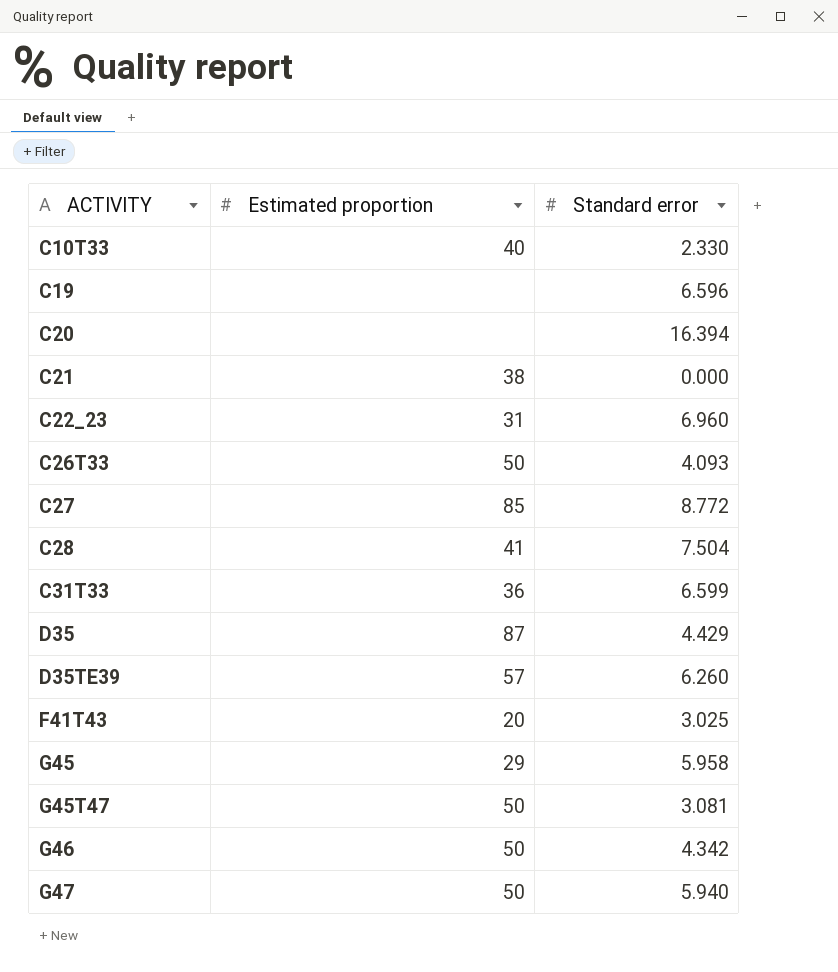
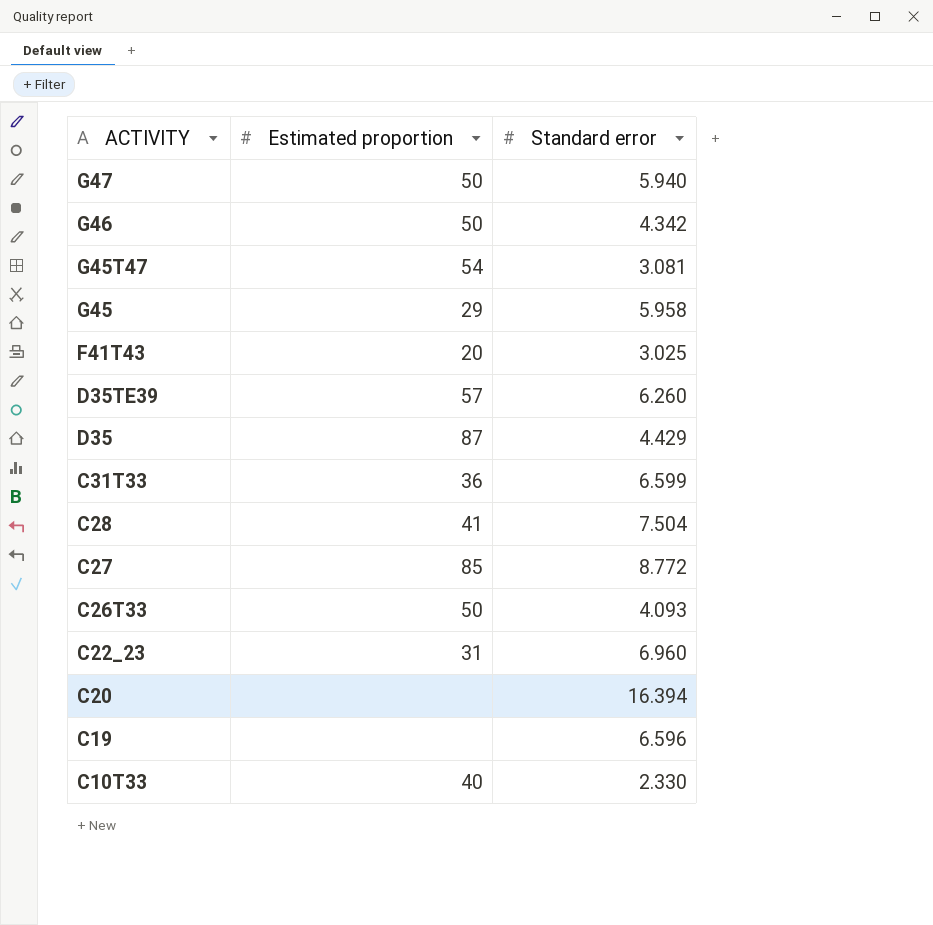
row order: ACTIVITY ascending -> ACTIVITY descending
row C21: 38 | 0.000 -> none
G45T47 | Estimated proportion: 50 -> 54

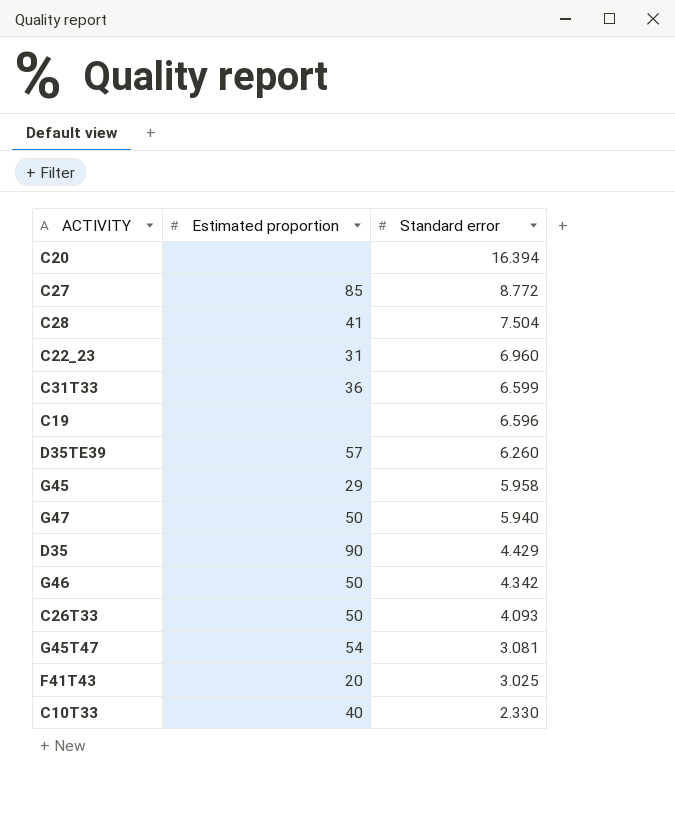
row order: ACTIVITY descending -> Standard error descending
D35 | Estimated proportion: 87 -> 90

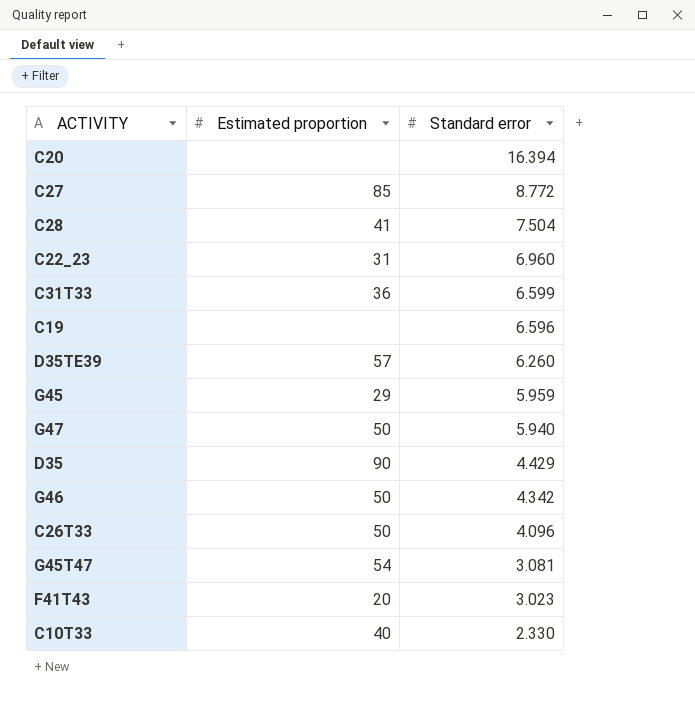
G45 | Standard error: 5.958 -> 5.959
C26T33 | Standard error: 4.093 -> 4.096
F41T43 | Standard error: 3.025 -> 3.023

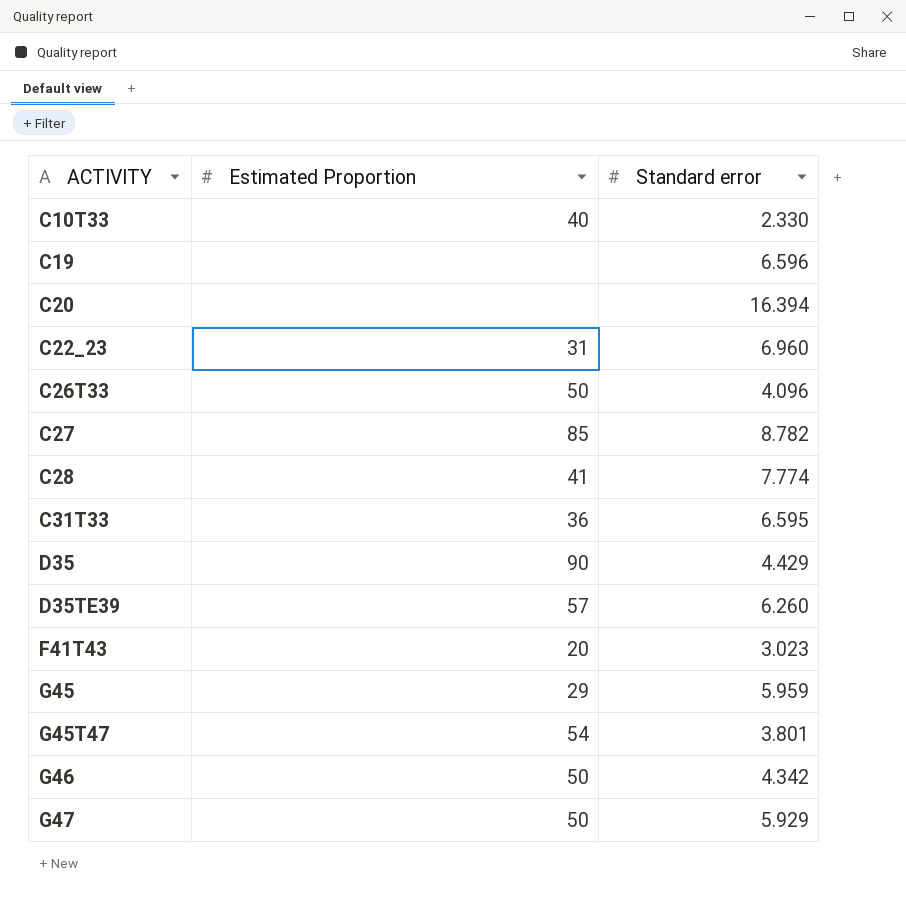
row order: Standard error descending -> ACTIVITY ascending
column name: Estimated proportion -> Estimated Proportion
C27 | Standard error: 8.772 -> 8.782
C28 | Standard error: 7.504 -> 7.774
C31T33 | Standard error: 6.599 -> 6.595
G45T47 | Standard error: 3.081 -> 3.801
G47 | Standard error: 5.940 -> 5.929

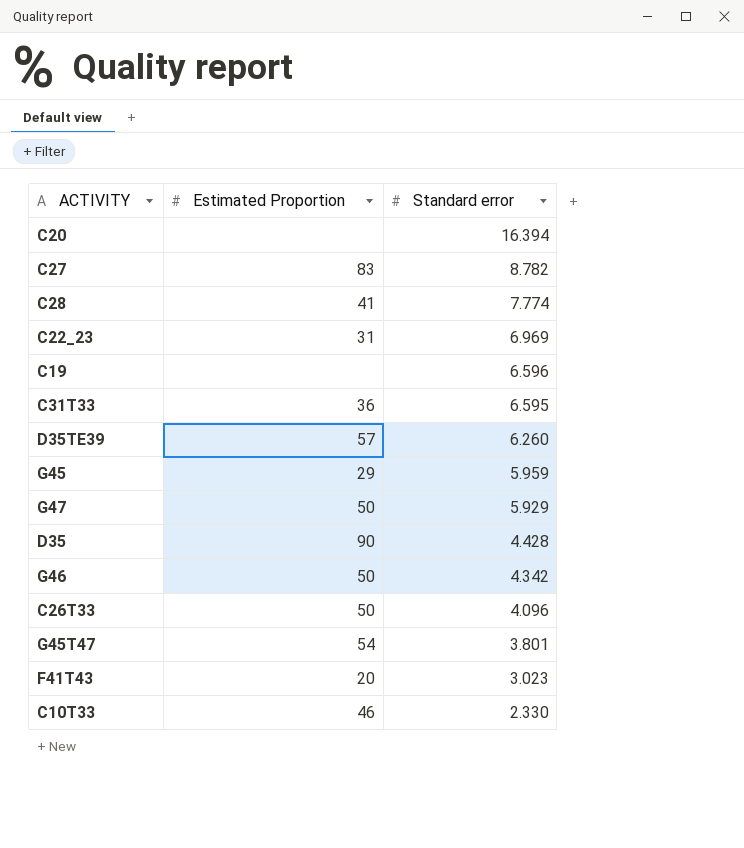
row order: ACTIVITY ascending -> Standard error descending
C27 | Estimated Proportion: 85 -> 83
C22_23 | Standard error: 6.960 -> 6.969
D35 | Standard error: 4.429 -> 4.428
C10T33 | Estimated Proportion: 40 -> 46

